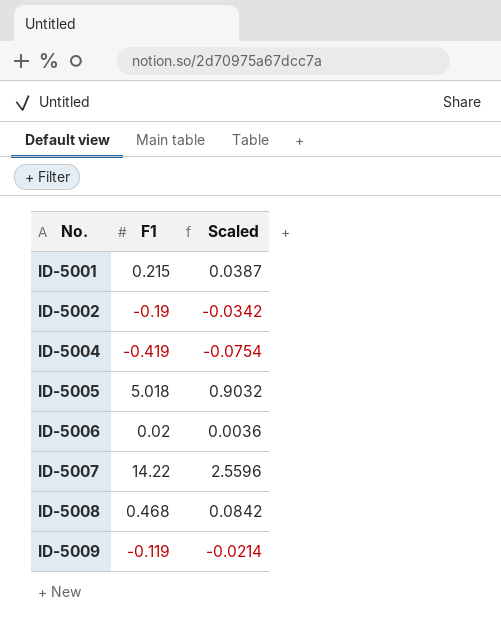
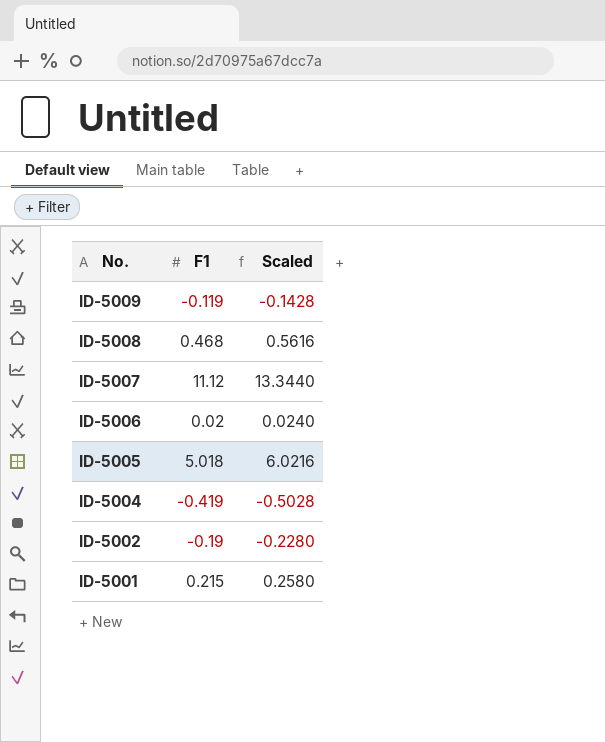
row order: No. ascending -> No. descending
column Scaled | formula: [F1] * 0.18 -> [F1] * 1.2
ID-5007 | F1: 14.22 -> 11.12

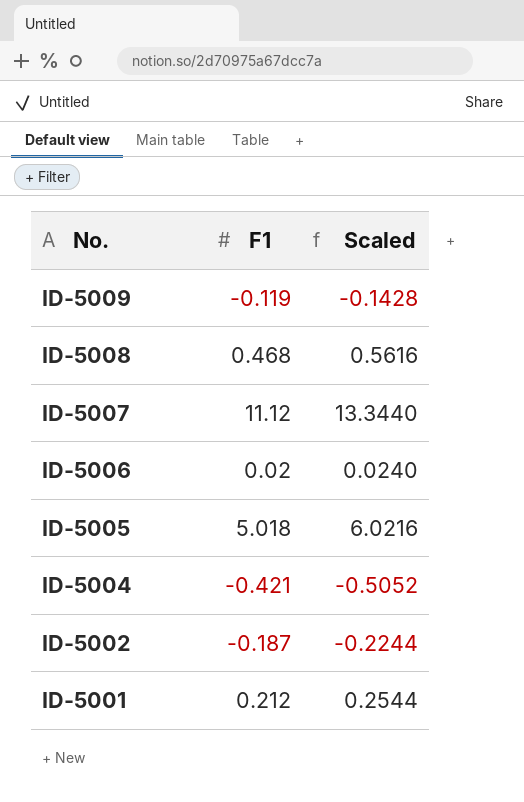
ID-5004 | F1: -0.419 -> -0.421
ID-5004 | Scaled: -0.5028 -> -0.5052
ID-5002 | F1: -0.19 -> -0.187
ID-5002 | Scaled: -0.2280 -> -0.2244
ID-5001 | F1: 0.215 -> 0.212
ID-5001 | Scaled: 0.2580 -> 0.2544

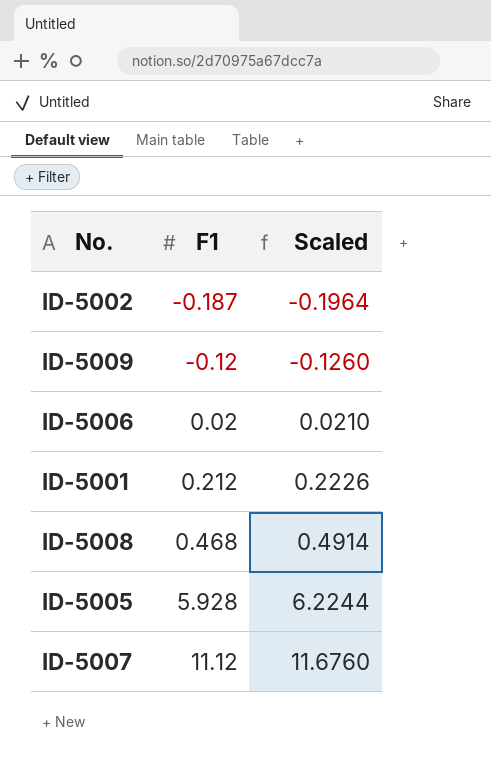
row order: No. descending -> F1 ascending
column Scaled | formula: [F1] * 1.2 -> [F1] * 1.05
row ID-5004: -0.421 | -0.5052 -> none
ID-5009 | F1: -0.119 -> -0.12
ID-5005 | F1: 5.018 -> 5.928

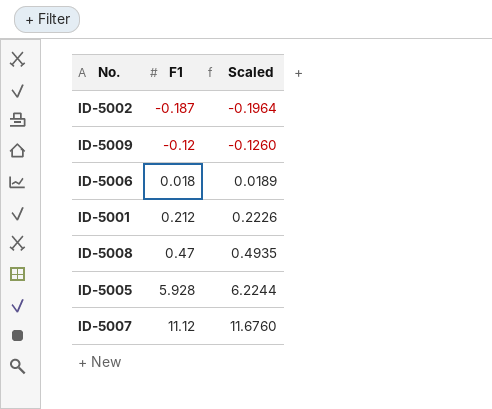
ID-5006 | F1: 0.02 -> 0.018
ID-5006 | Scaled: 0.0210 -> 0.0189
ID-5008 | F1: 0.468 -> 0.47
ID-5008 | Scaled: 0.4914 -> 0.4935

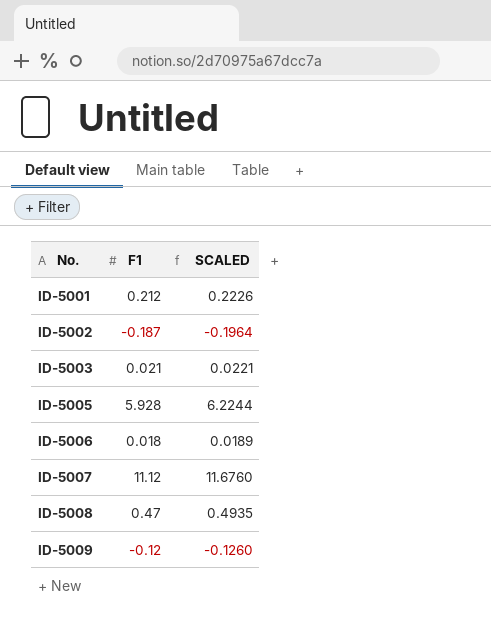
row order: F1 ascending -> No. ascending
column name: Scaled -> SCALED
row ID-5003: none -> 0.021 | 0.0221

